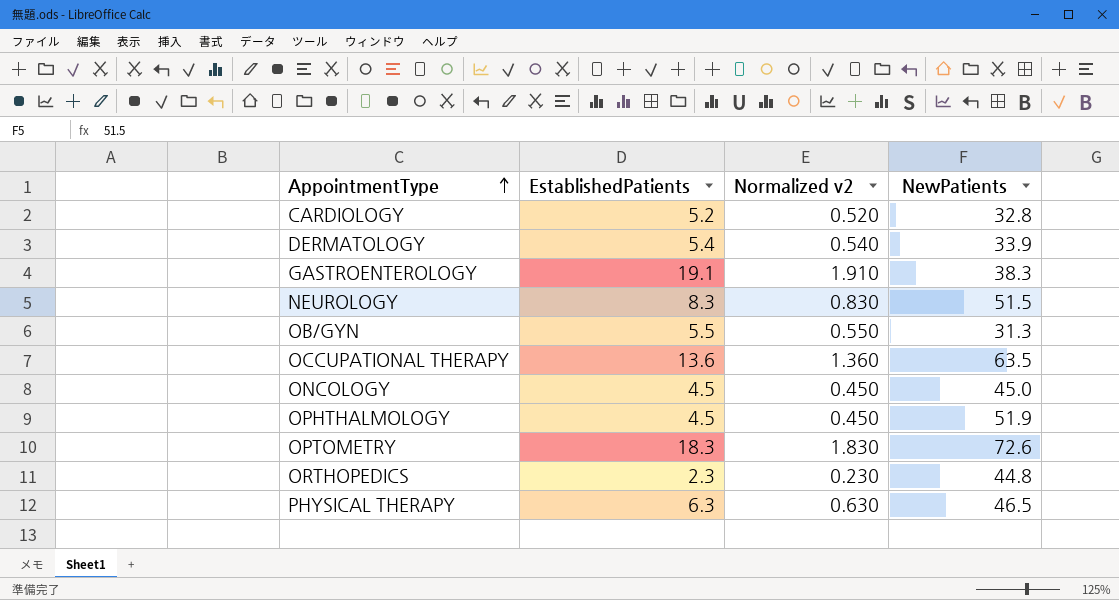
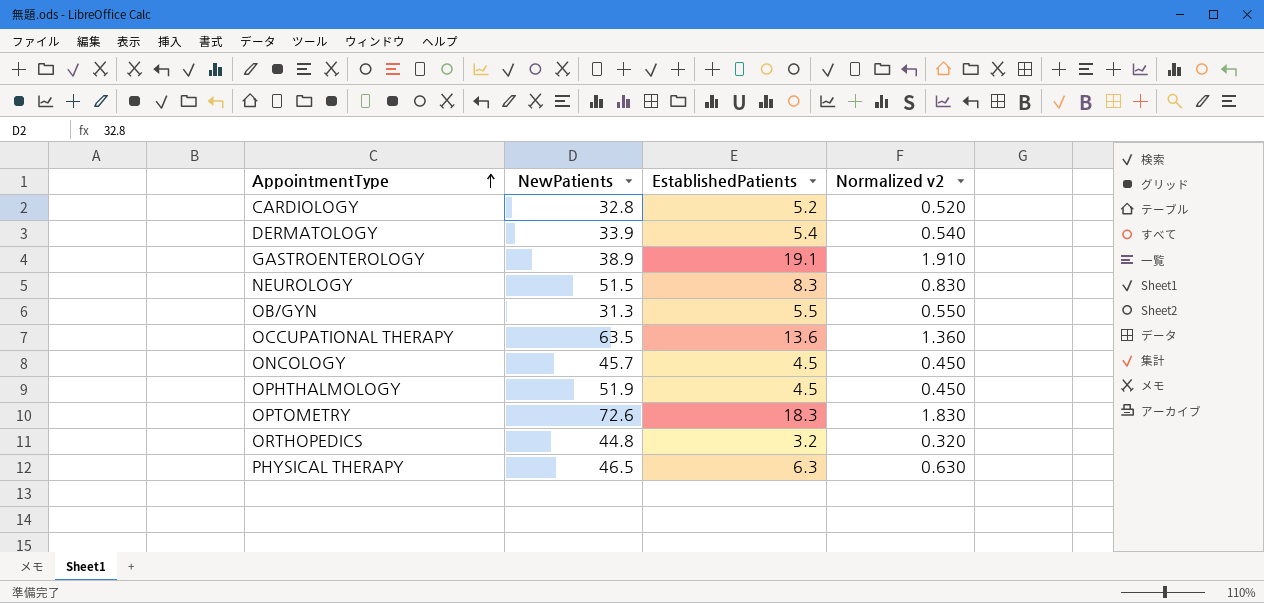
column NewPatients | position: 4 -> 2
GASTROENTEROLOGY | NewPatients: 38.3 -> 38.9
ONCOLOGY | NewPatients: 45.0 -> 45.7
ORTHOPEDICS | EstablishedPatients: 2.3 -> 3.2
ORTHOPEDICS | Normalized v2: 0.230 -> 0.320

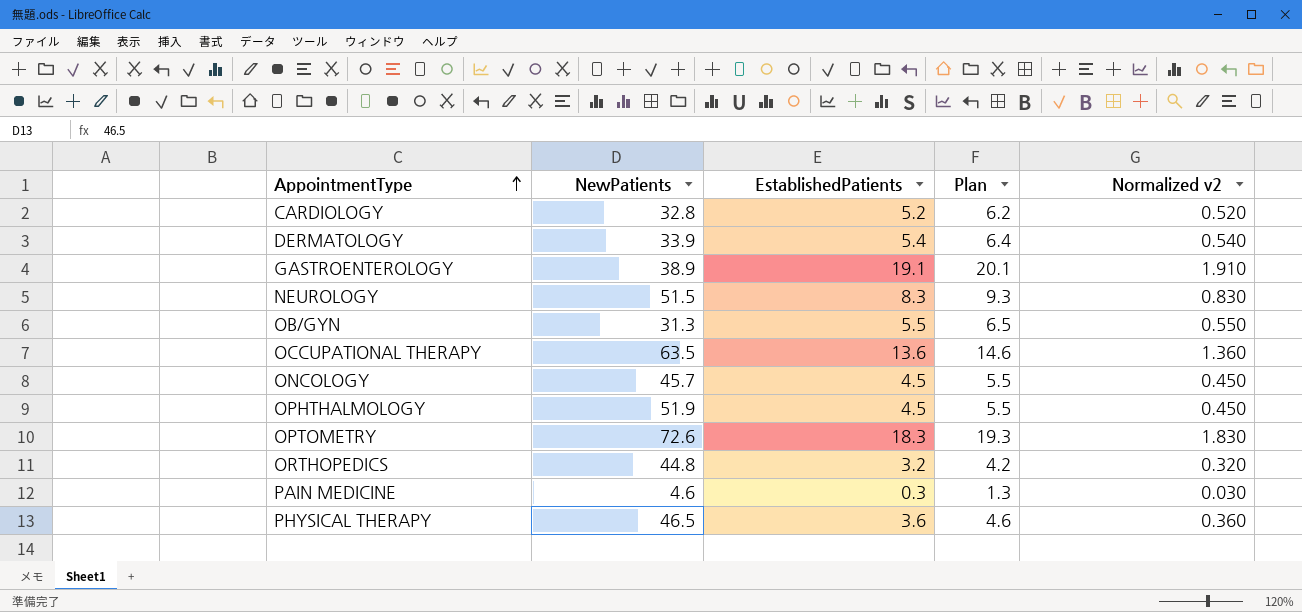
column Plan | formula: none -> [EstablishedPatients] + 1
row PAIN MEDICINE: none -> 4.6 | 0.3 | 1.3 | 0.030
PHYSICAL THERAPY | EstablishedPatients: 6.3 -> 3.6
PHYSICAL THERAPY | Normalized v2: 0.630 -> 0.360

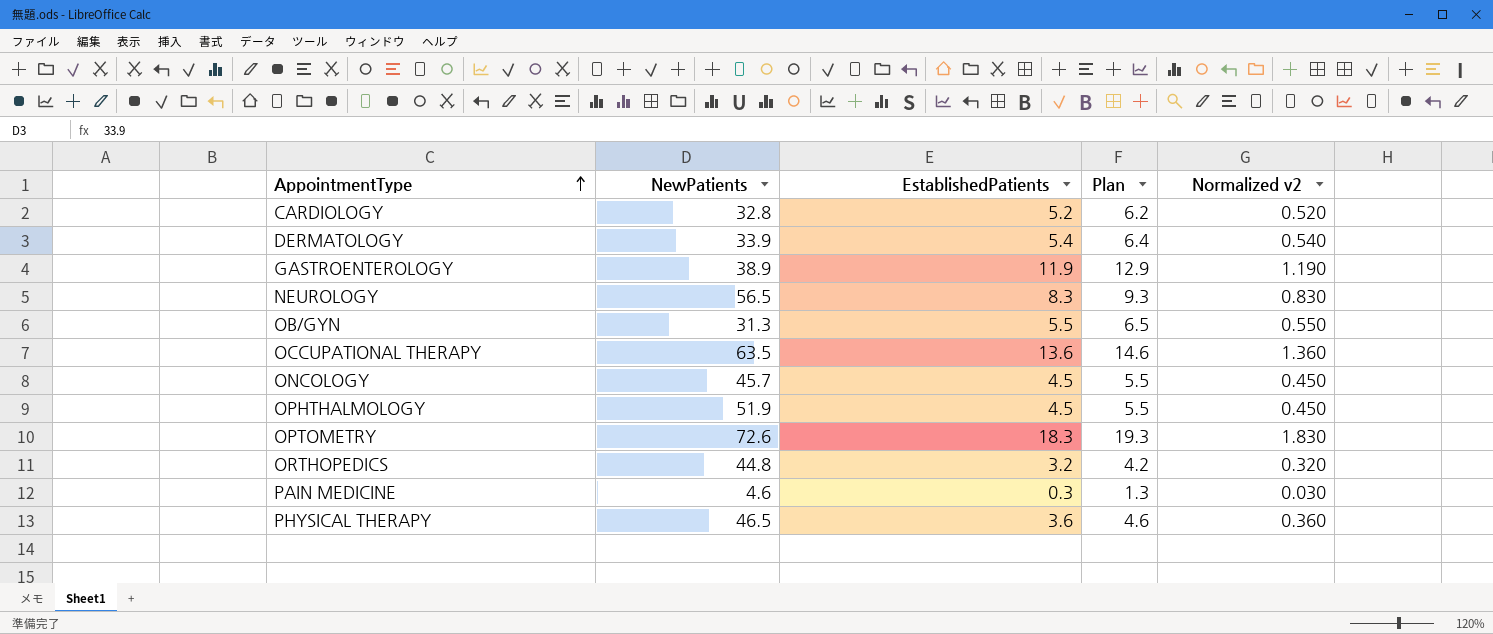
GASTROENTEROLOGY | EstablishedPatients: 19.1 -> 11.9
GASTROENTEROLOGY | Plan: 20.1 -> 12.9
GASTROENTEROLOGY | Normalized v2: 1.910 -> 1.190
NEUROLOGY | NewPatients: 51.5 -> 56.5

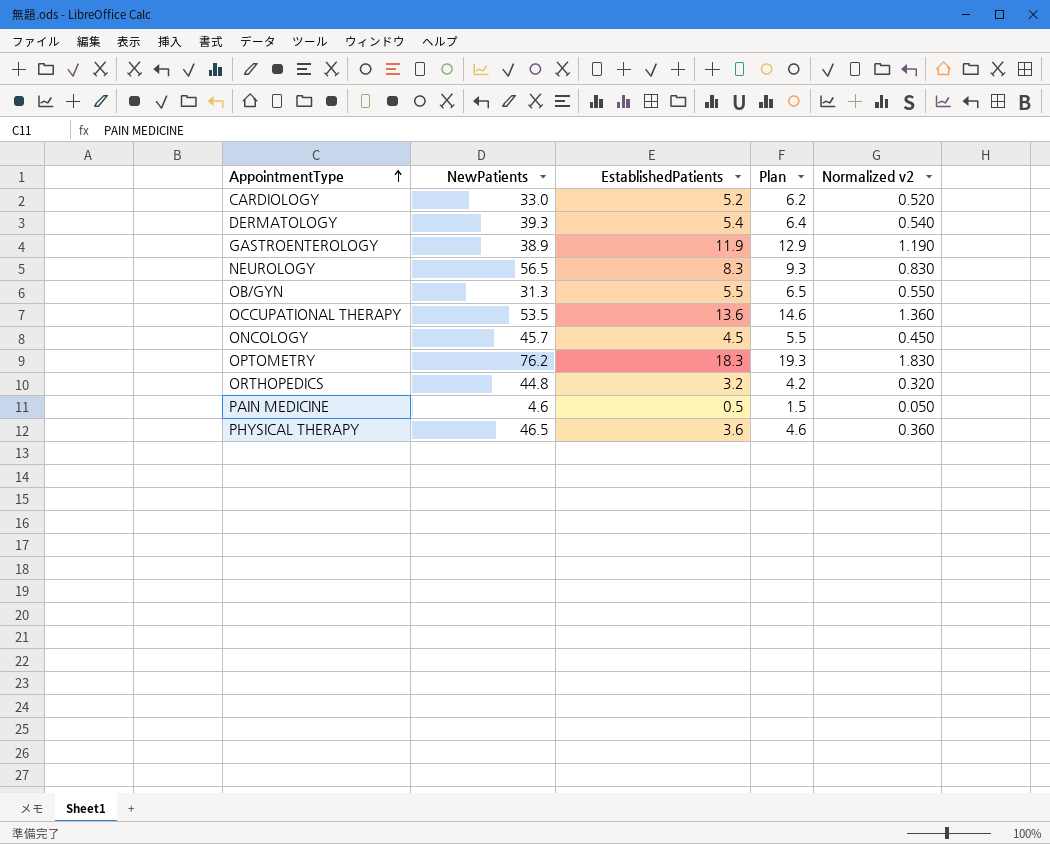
row OPHTHALMOLOGY: 51.9 | 4.5 | 5.5 | 0.450 -> none
CARDIOLOGY | NewPatients: 32.8 -> 33.0
DERMATOLOGY | NewPatients: 33.9 -> 39.3
OCCUPATIONAL THERAPY | NewPatients: 63.5 -> 53.5
OPTOMETRY | NewPatients: 72.6 -> 76.2
PAIN MEDICINE | EstablishedPatients: 0.3 -> 0.5
PAIN MEDICINE | Plan: 1.3 -> 1.5
PAIN MEDICINE | Normalized v2: 0.030 -> 0.050

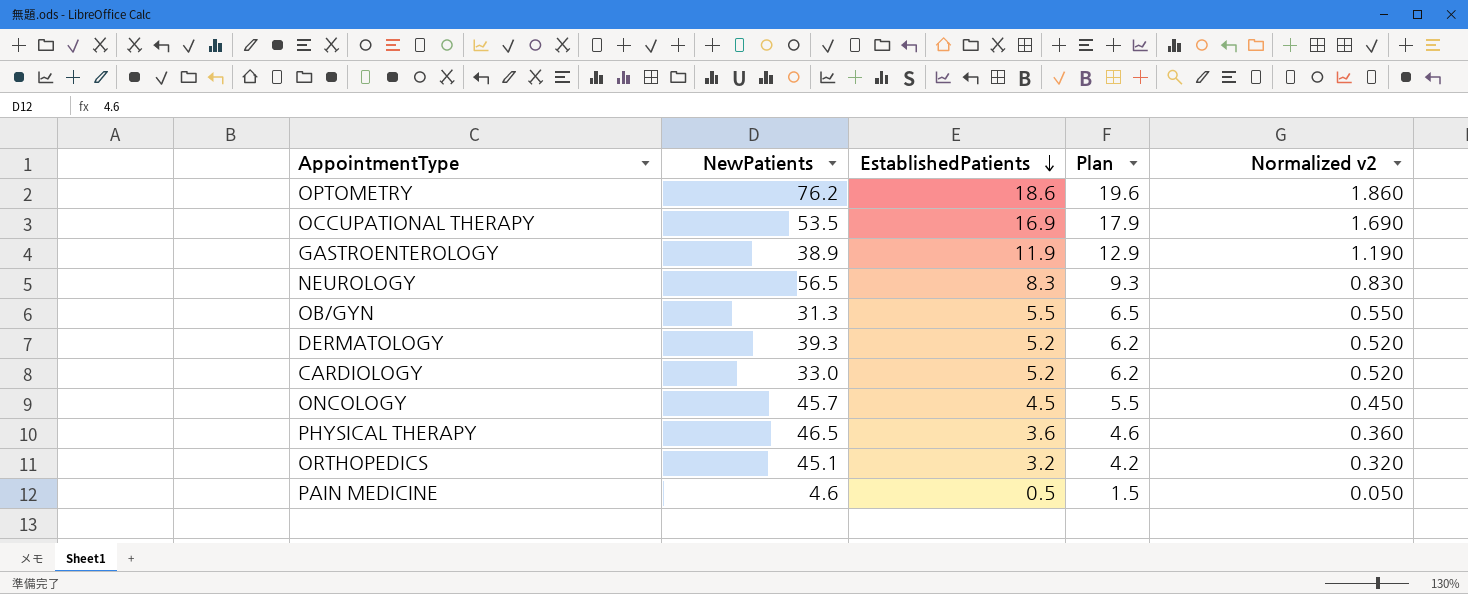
row order: AppointmentType ascending -> EstablishedPatients descending
OPTOMETRY | EstablishedPatients: 18.3 -> 18.6
OPTOMETRY | Plan: 19.3 -> 19.6
OPTOMETRY | Normalized v2: 1.830 -> 1.860
OCCUPATIONAL THERAPY | EstablishedPatients: 13.6 -> 16.9
OCCUPATIONAL THERAPY | Plan: 14.6 -> 17.9
OCCUPATIONAL THERAPY | Normalized v2: 1.360 -> 1.690
DERMATOLOGY | EstablishedPatients: 5.4 -> 5.2
DERMATOLOGY | Plan: 6.4 -> 6.2
DERMATOLOGY | Normalized v2: 0.540 -> 0.520
ORTHOPEDICS | NewPatients: 44.8 -> 45.1

